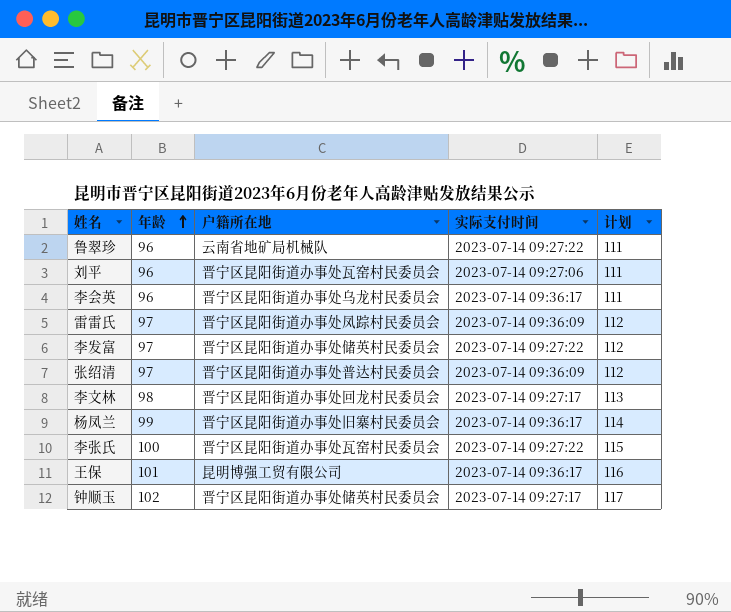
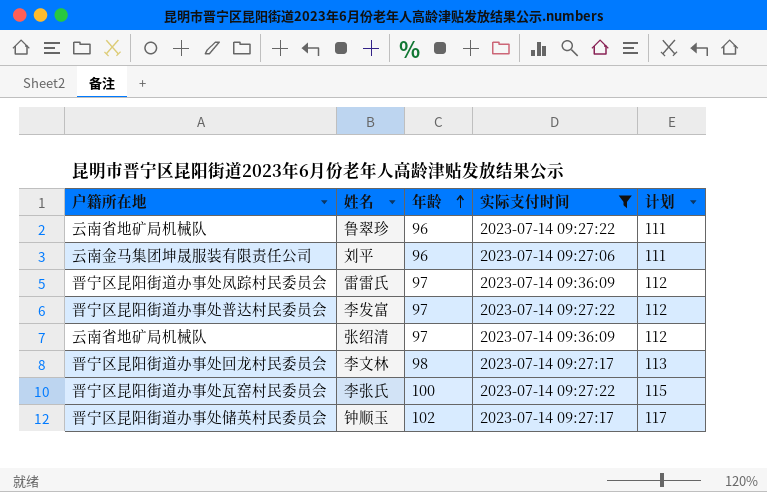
filter: none -> 实际支付时间 != 2023-07-14 09:36:17
column 户籍所在地 | position: 3 -> 1
刘平 | 户籍所在地: 晋宁区昆阳街道办事处瓦窑村民委员会 -> 云南金马集团坤晟服装有限责任公司
李发富 | 户籍所在地: 晋宁区昆阳街道办事处储英村民委员会 -> 晋宁区昆阳街道办事处普达村民委员会
张绍清 | 户籍所在地: 晋宁区昆阳街道办事处普达村民委员会 -> 云南省地矿局机械队

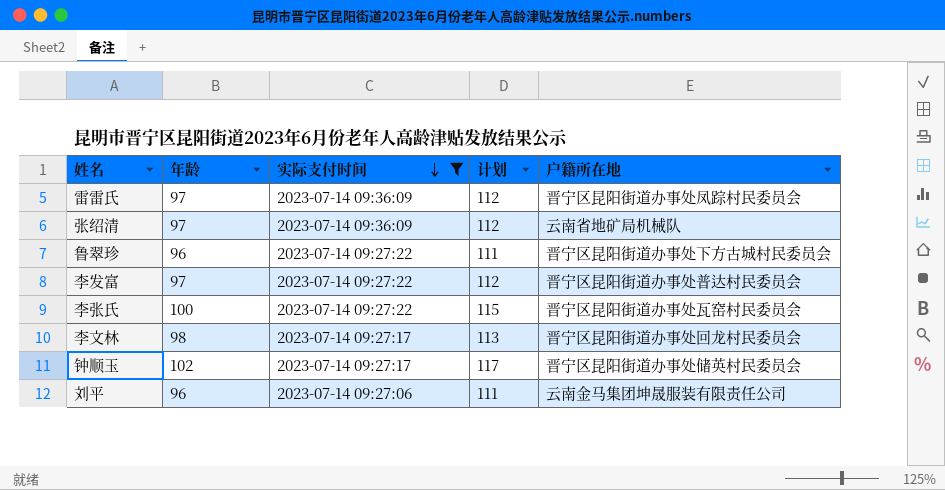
row order: 年龄 ascending -> 实际支付时间 descending
column 户籍所在地 | position: 1 -> 5
鲁翠珍 | 户籍所在地: 云南省地矿局机械队 -> 晋宁区昆阳街道办事处下方古城村民委员会

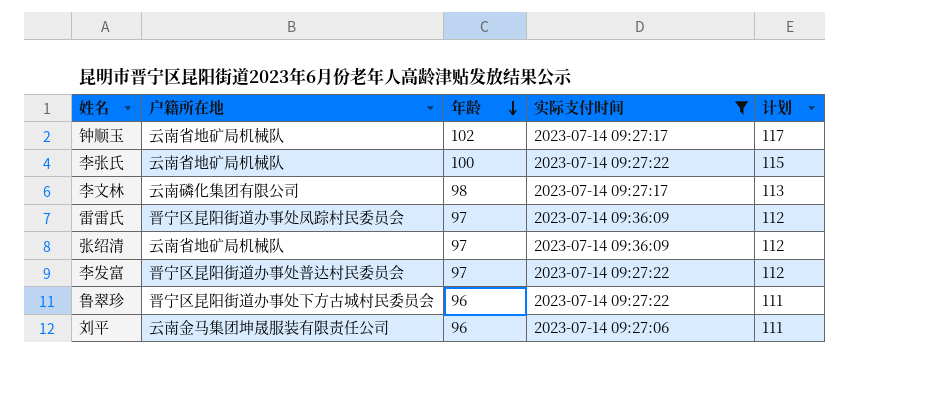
row order: 实际支付时间 descending -> 年龄 descending
column 户籍所在地 | position: 5 -> 2
钟顺玉 | 户籍所在地: 晋宁区昆阳街道办事处储英村民委员会 -> 云南省地矿局机械队
李张氏 | 户籍所在地: 晋宁区昆阳街道办事处瓦窑村民委员会 -> 云南省地矿局机械队
李文林 | 户籍所在地: 晋宁区昆阳街道办事处回龙村民委员会 -> 云南磷化集团有限公司

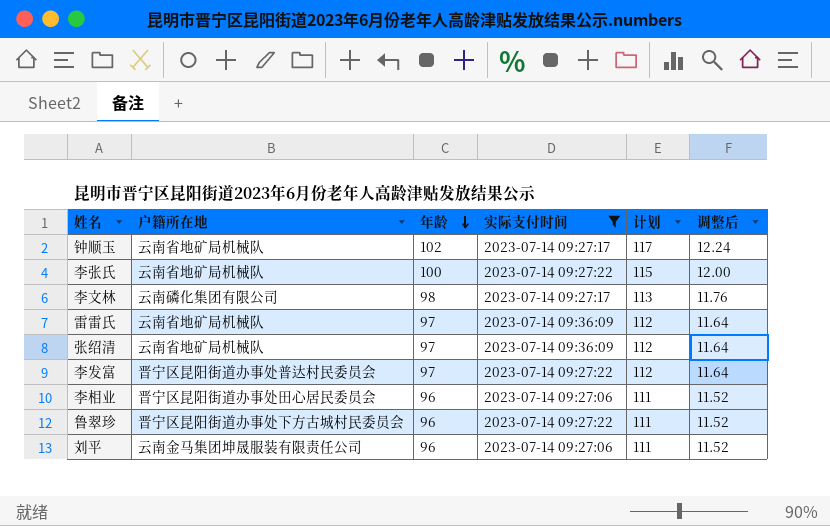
column 调整后 | formula: none -> [年龄] * 0.12
雷雷氏 | 户籍所在地: 晋宁区昆阳街道办事处凤踪村民委员会 -> 云南省地矿局机械队
row 李相业: none -> 晋宁区昆阳街道办事处田心居民委员会 | 96 | 2023-07-14 09:27:06 | 111 | 11.52

